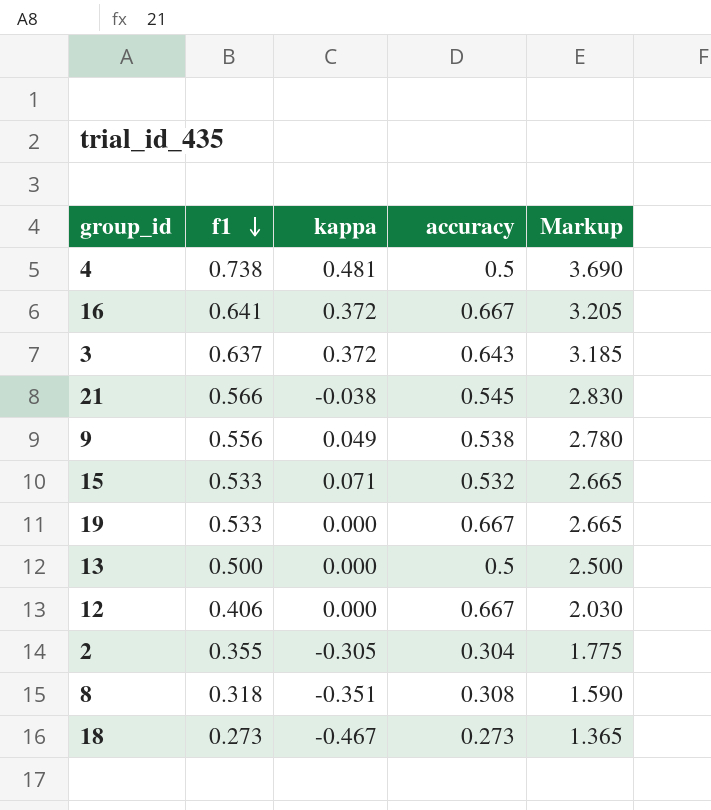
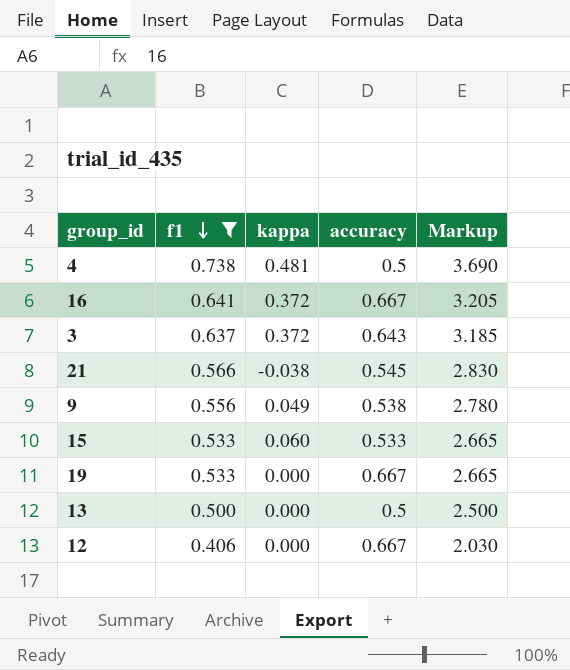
filter: none -> f1 >= 0.406
15 | kappa: 0.071 -> 0.060
15 | accuracy: 0.532 -> 0.533

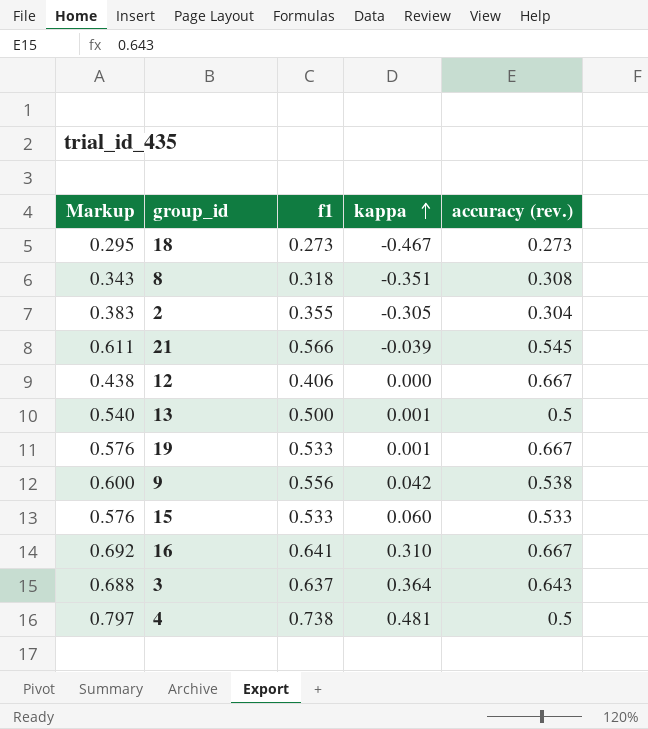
filter: f1 >= 0.406 -> none
row order: f1 descending -> kappa ascending
column Markup | formula: [f1] * 5 -> [f1] * 1.08
column Markup | position: 5 -> 1
column name: accuracy -> accuracy (rev.)
21 | kappa: -0.038 -> -0.039
13 | kappa: 0.000 -> 0.001
19 | kappa: 0.000 -> 0.001
9 | kappa: 0.049 -> 0.042
16 | kappa: 0.372 -> 0.310
3 | kappa: 0.372 -> 0.364

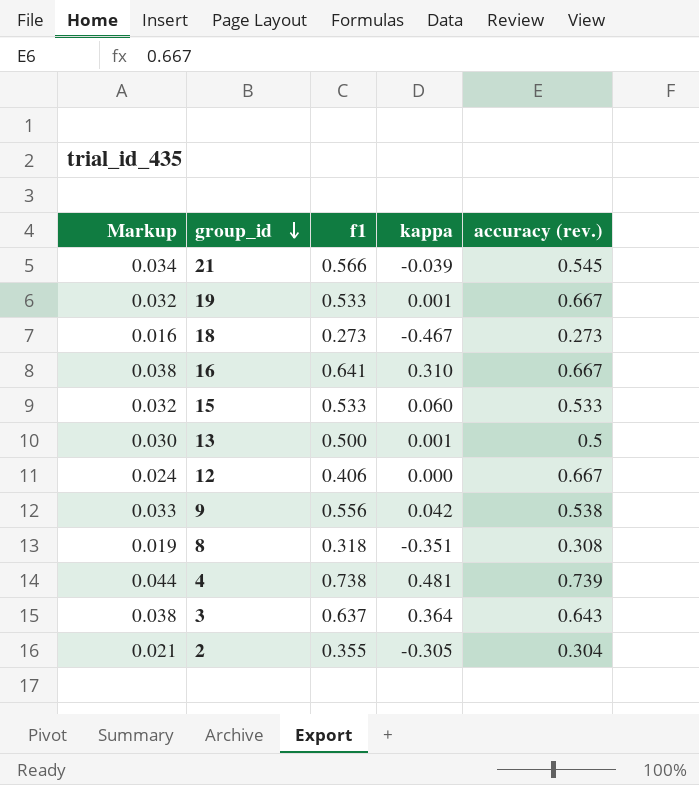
row order: kappa ascending -> group_id descending
column Markup | formula: [f1] * 1.08 -> [f1] * 0.06
4 | accuracy (rev.): 0.5 -> 0.739

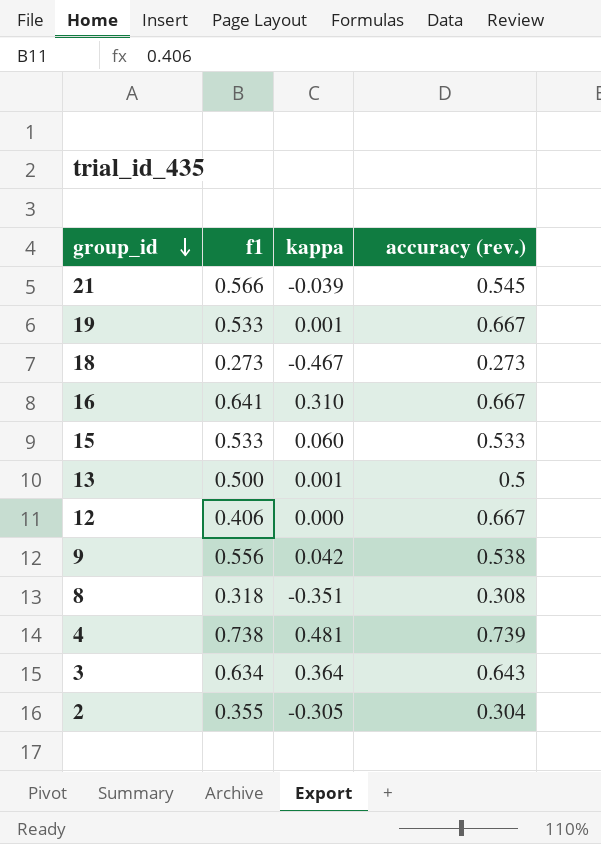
column Markup | formula: [f1] * 0.06 -> none
3 | f1: 0.637 -> 0.634

